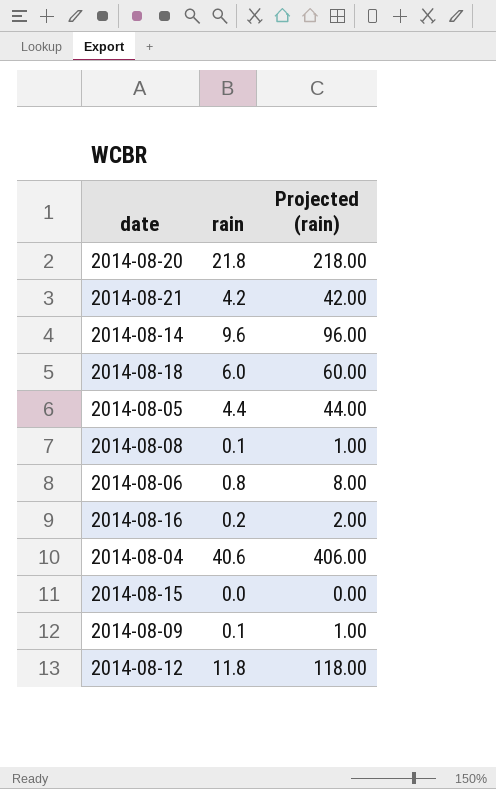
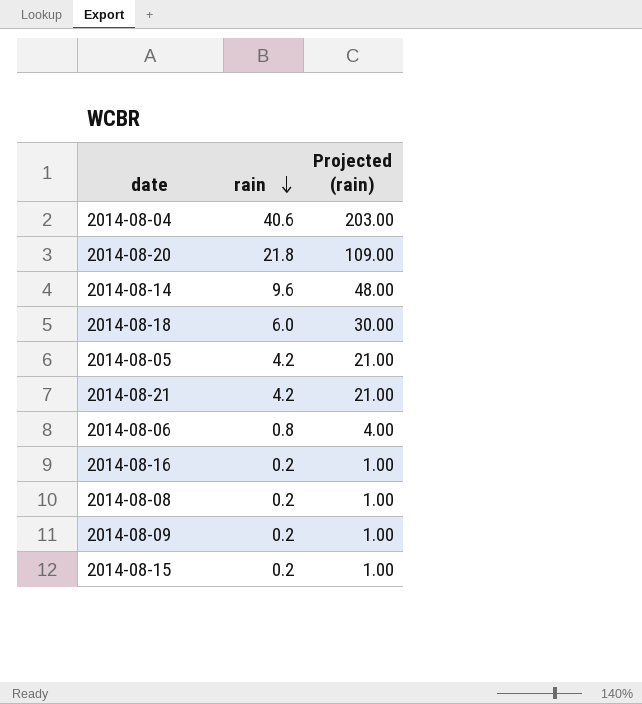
row order: none -> rain descending
column Projected (rain) | formula: [rain] * 10 -> [rain] * 5
row 2014-08-12: 11.8 | 118.00 -> none
2014-08-05 | rain: 4.4 -> 4.2
2014-08-08 | rain: 0.1 -> 0.2
2014-08-09 | rain: 0.1 -> 0.2
2014-08-15 | rain: 0.0 -> 0.2

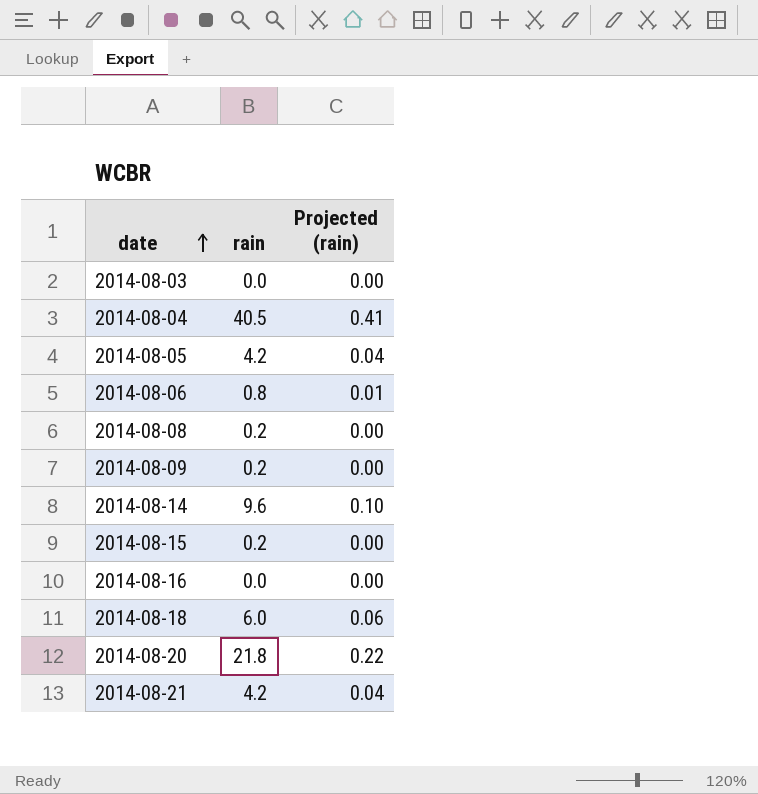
row order: rain descending -> date ascending
column Projected (rain) | formula: [rain] * 5 -> [rain] * 0.01
row 2014-08-03: none -> 0.0 | 0.00
2014-08-04 | rain: 40.6 -> 40.5
2014-08-16 | rain: 0.2 -> 0.0

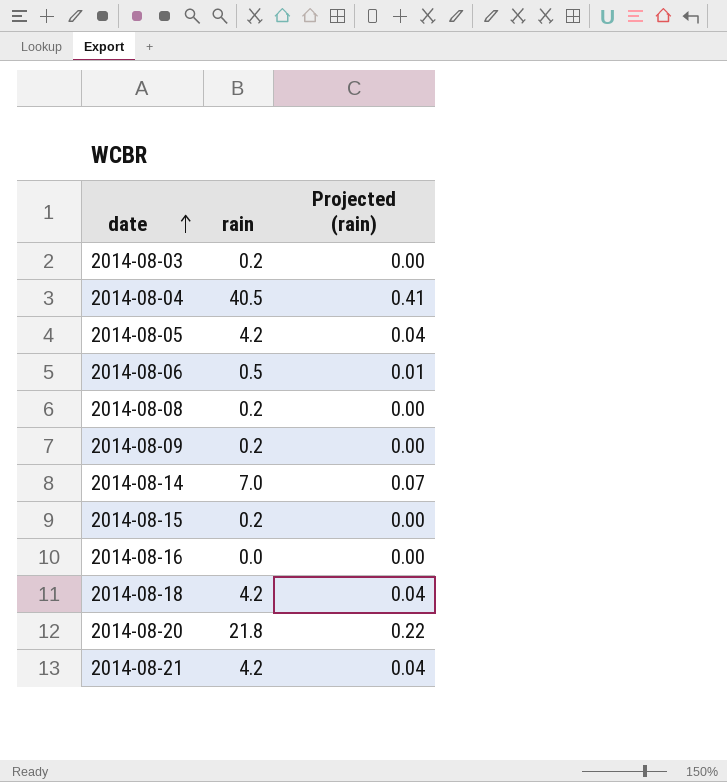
2014-08-03 | rain: 0.0 -> 0.2
2014-08-06 | rain: 0.8 -> 0.5
2014-08-14 | rain: 9.6 -> 7.0
2014-08-14 | Projected (rain): 0.10 -> 0.07
2014-08-18 | rain: 6.0 -> 4.2
2014-08-18 | Projected (rain): 0.06 -> 0.04

